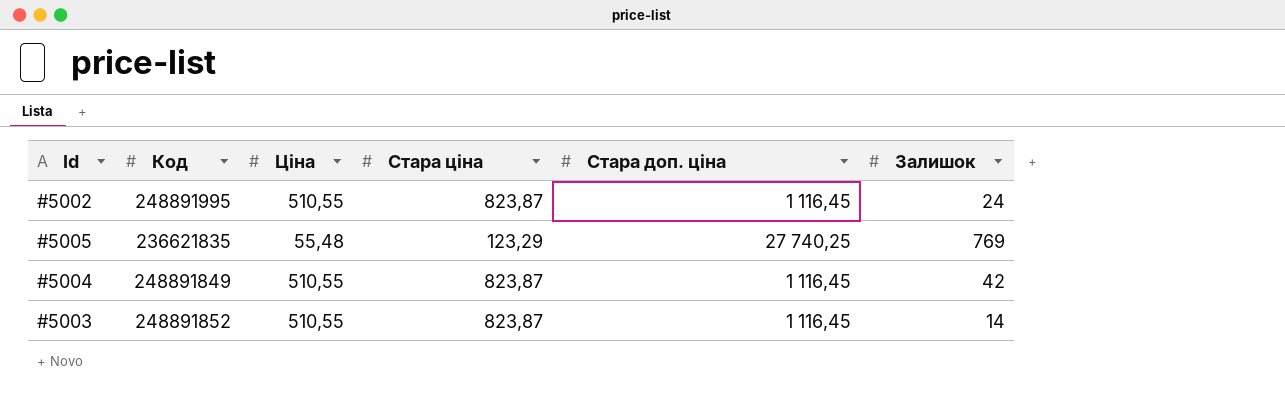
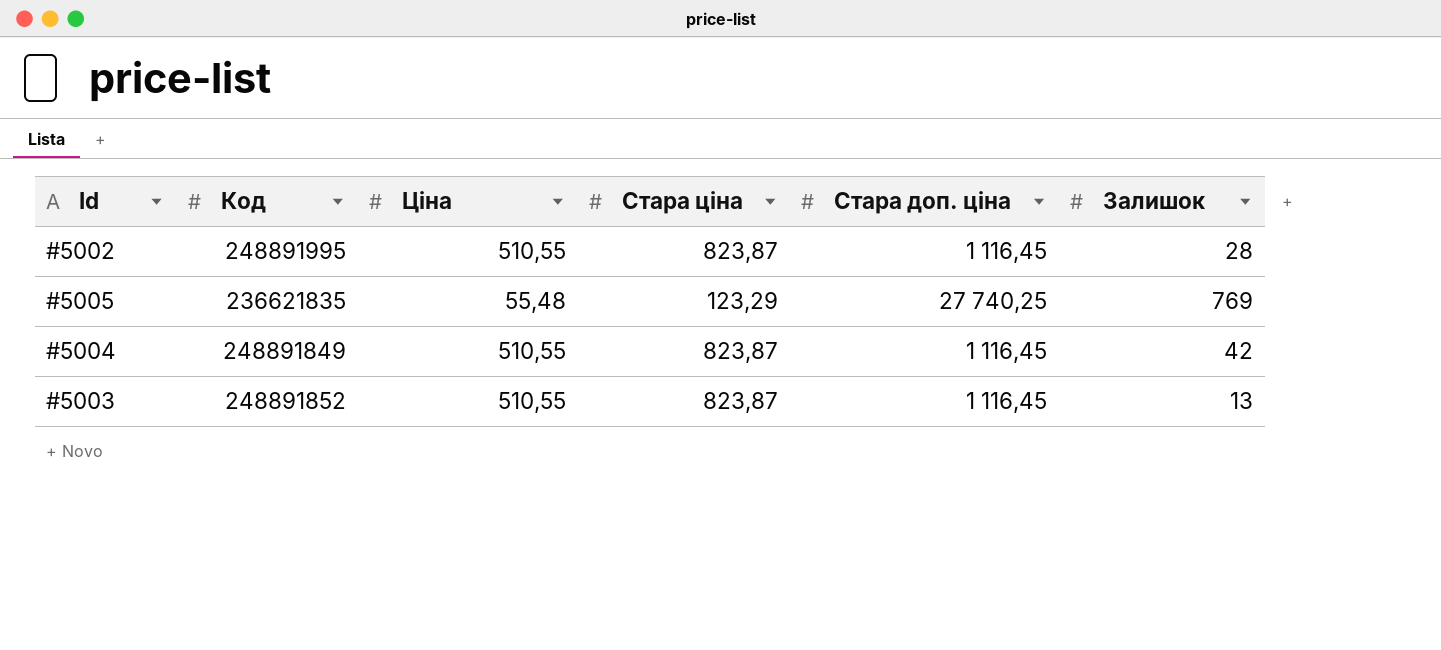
#5002 | Залишок: 24 -> 28
#5003 | Залишок: 14 -> 13

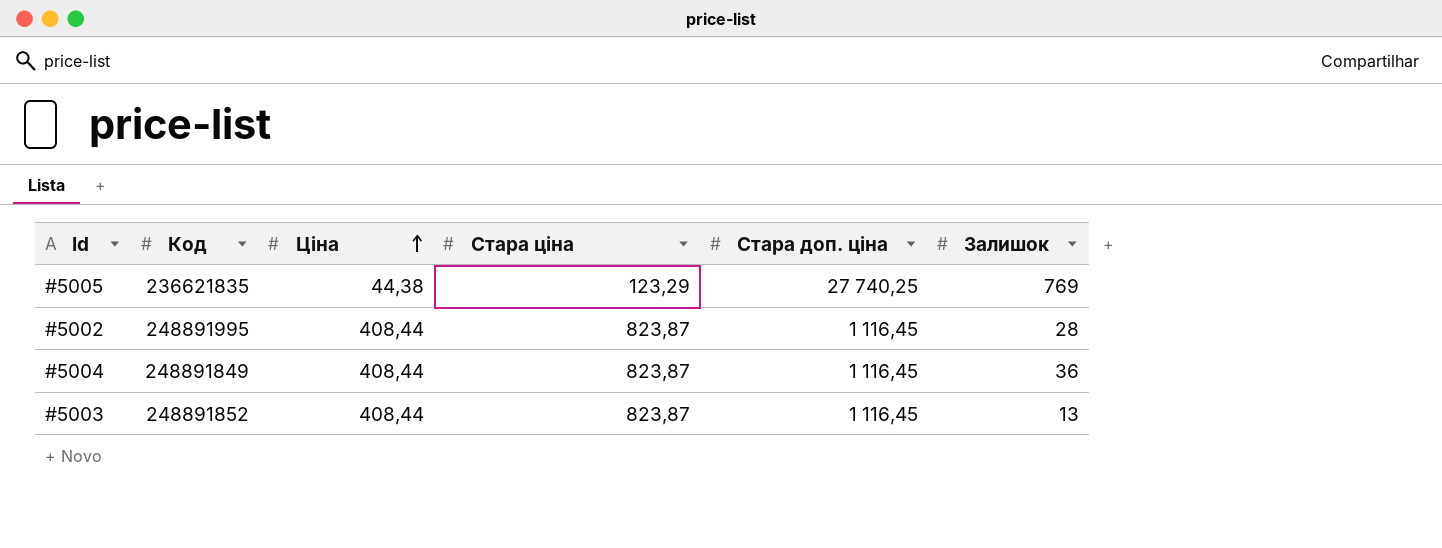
row order: none -> Ціна ascending
#5005 | Ціна: 55,48 -> 44,38
#5002 | Ціна: 510,55 -> 408,44
#5004 | Ціна: 510,55 -> 408,44
#5004 | Залишок: 42 -> 36
#5003 | Ціна: 510,55 -> 408,44

